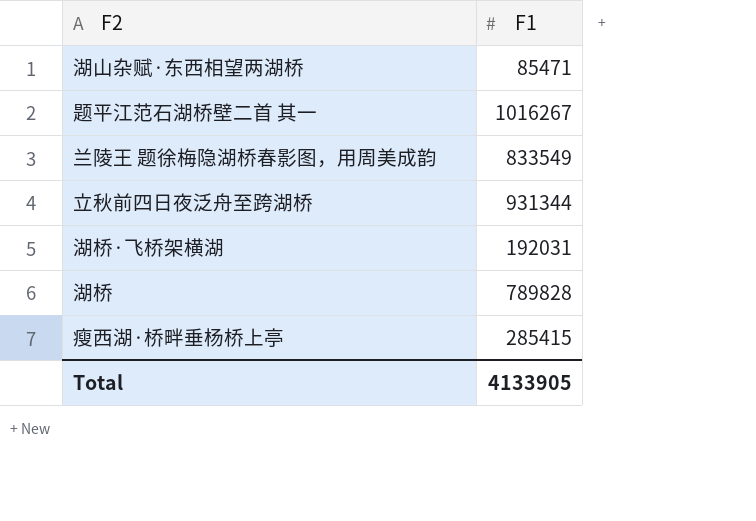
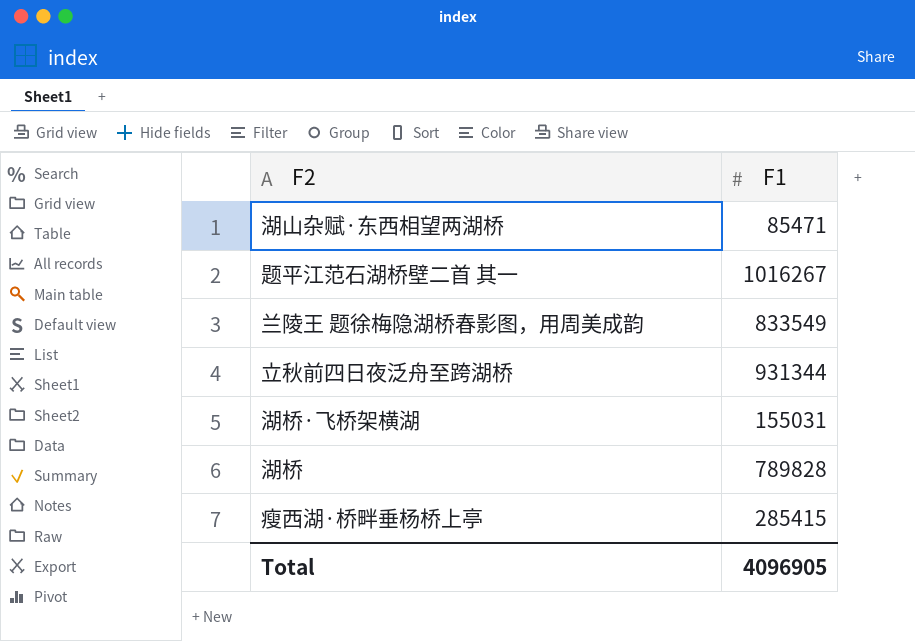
湖桥·飞桥架横湖 | F1: 192031 -> 155031
Total | F1: 4133905 -> 4096905

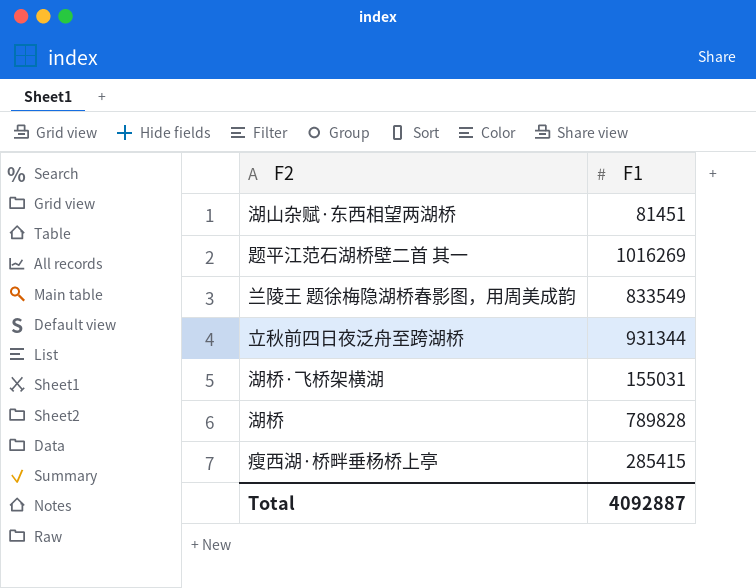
湖山杂赋·东西相望两湖桥 | F1: 85471 -> 81451
题平江范石湖桥壁二首 其一 | F1: 1016267 -> 1016269
Total | F1: 4096905 -> 4092887

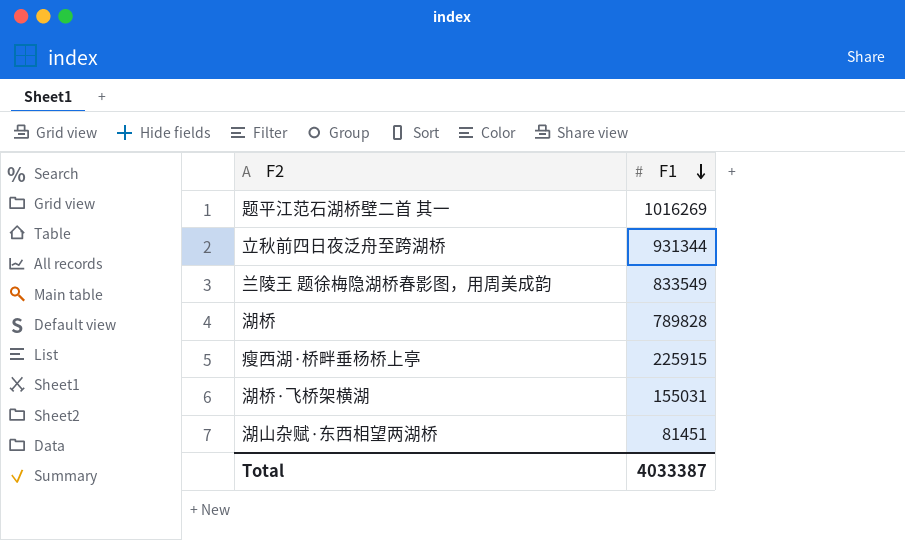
row order: none -> F1 descending
瘦西湖·桥畔垂杨桥上亭 | F1: 285415 -> 225915
Total | F1: 4092887 -> 4033387

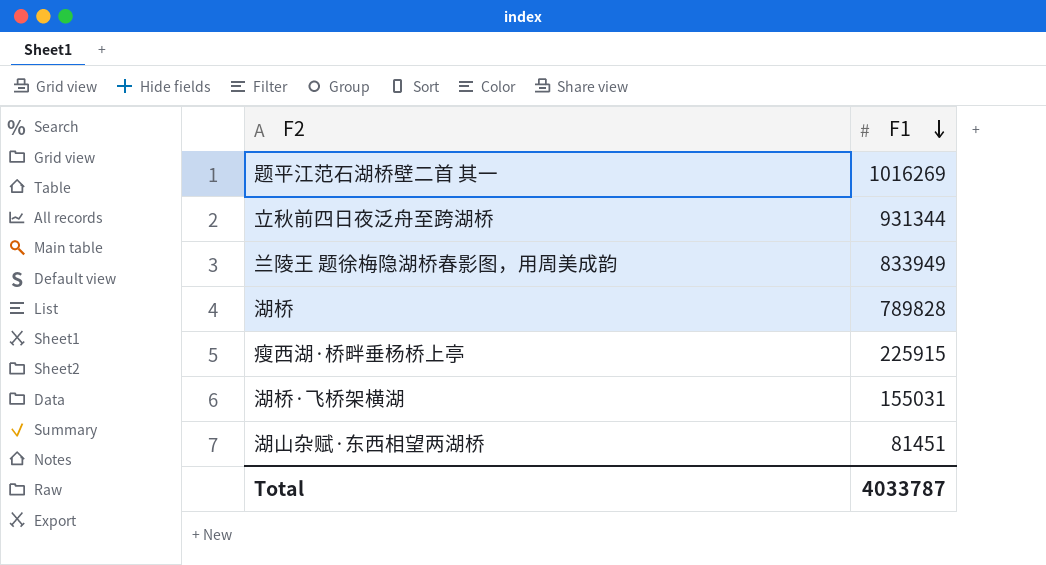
兰陵王 题徐梅隐湖桥春影图，用周美成韵 | F1: 833549 -> 833949
Total | F1: 4033387 -> 4033787

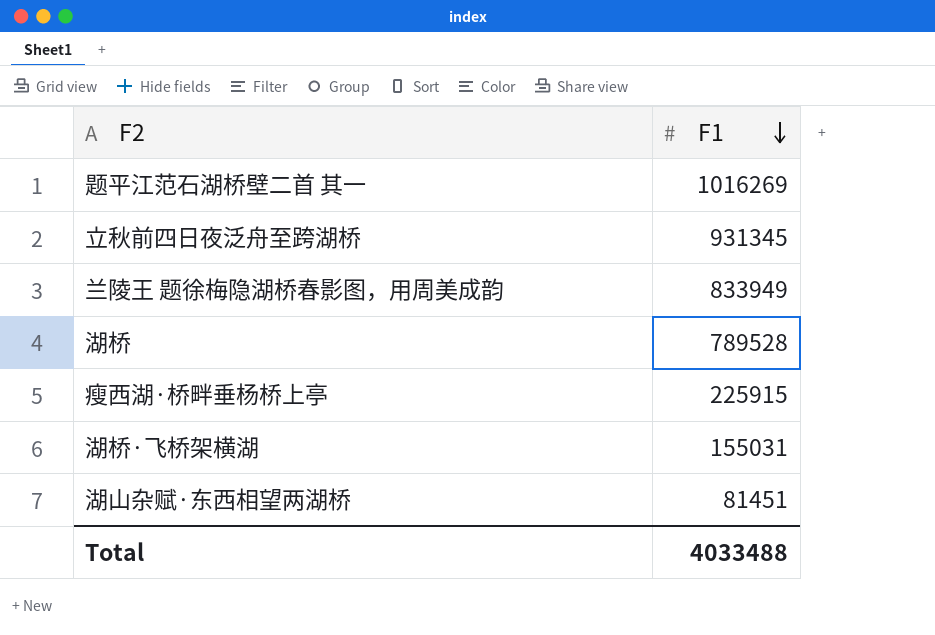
立秋前四日夜泛舟至跨湖桥 | F1: 931344 -> 931345
湖桥 | F1: 789828 -> 789528
Total | F1: 4033787 -> 4033488

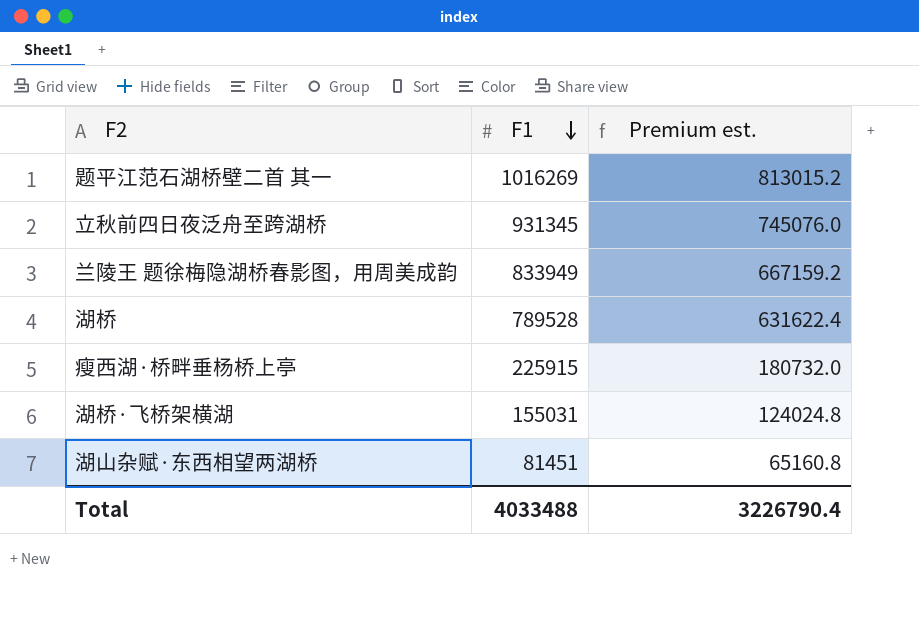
column Premium est. | formula: none -> [F1] * 0.8

